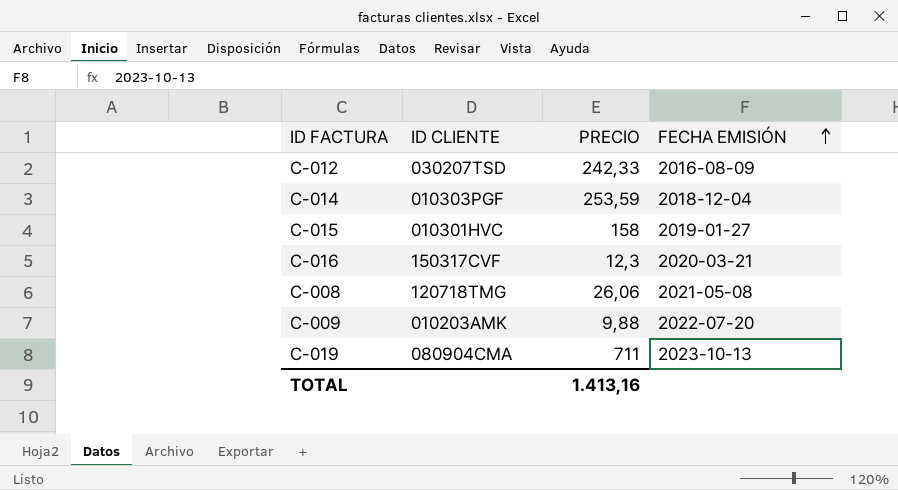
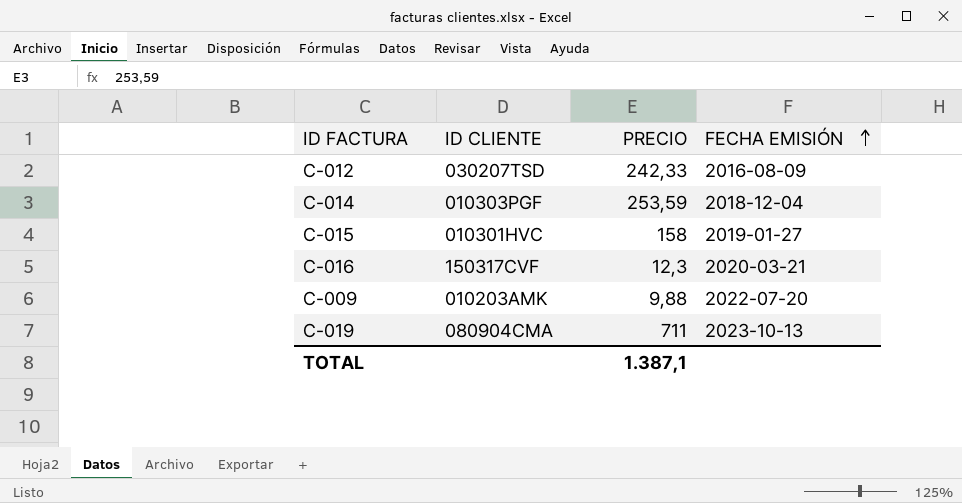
row C-008: 120718TMG | 26,06 | 2021-05-08 -> none
TOTAL | PRECIO: 1.413,16 -> 1.387,1

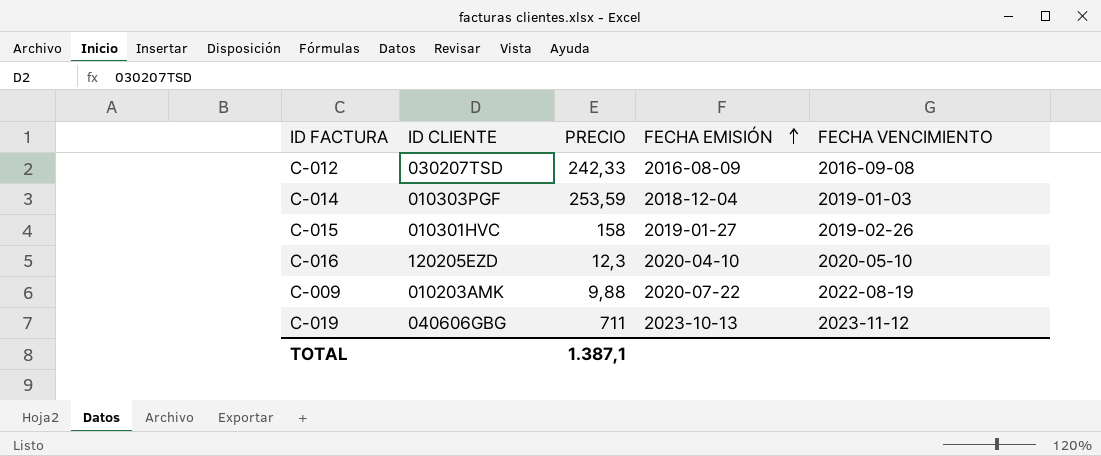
column FECHA VENCIMIENTO | position: none -> 5
C-016 | ID CLIENTE: 150317CVF -> 120205EZD
C-016 | FECHA EMISIÓN: 2020-03-21 -> 2020-04-10
C-009 | FECHA EMISIÓN: 2022-07-20 -> 2020-07-22
C-019 | ID CLIENTE: 080904CMA -> 040606GBG

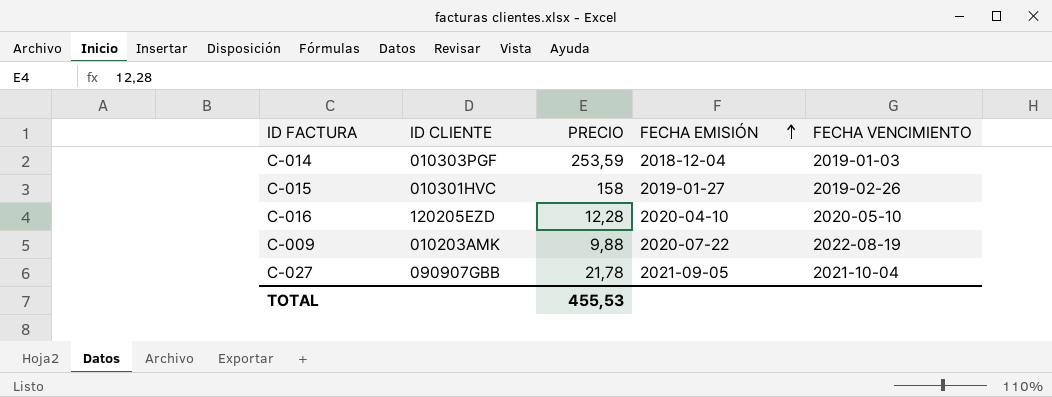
row C-012: 030207TSD | 242,33 | 2016-08-09 | 2016-09-08 -> none
row C-019: 040606GBG | 711 | 2023-10-13 | 2023-11-12 -> none
C-016 | PRECIO: 12,3 -> 12,28
row C-027: none -> 090907GBB | 21,78 | 2021-09-05 | 2021-10-04
TOTAL | PRECIO: 1.387,1 -> 455,53

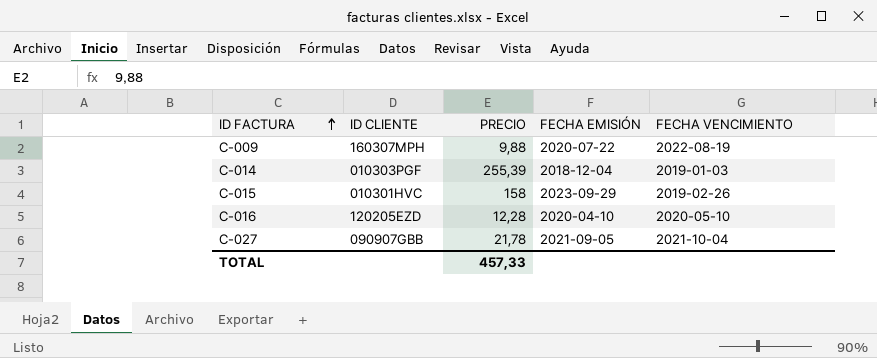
row order: FECHA EMISIÓN ascending -> ID FACTURA ascending
C-009 | ID CLIENTE: 010203AMK -> 160307MPH
C-014 | PRECIO: 253,59 -> 255,39
C-015 | FECHA EMISIÓN: 2019-01-27 -> 2023-09-29
TOTAL | PRECIO: 455,53 -> 457,33

